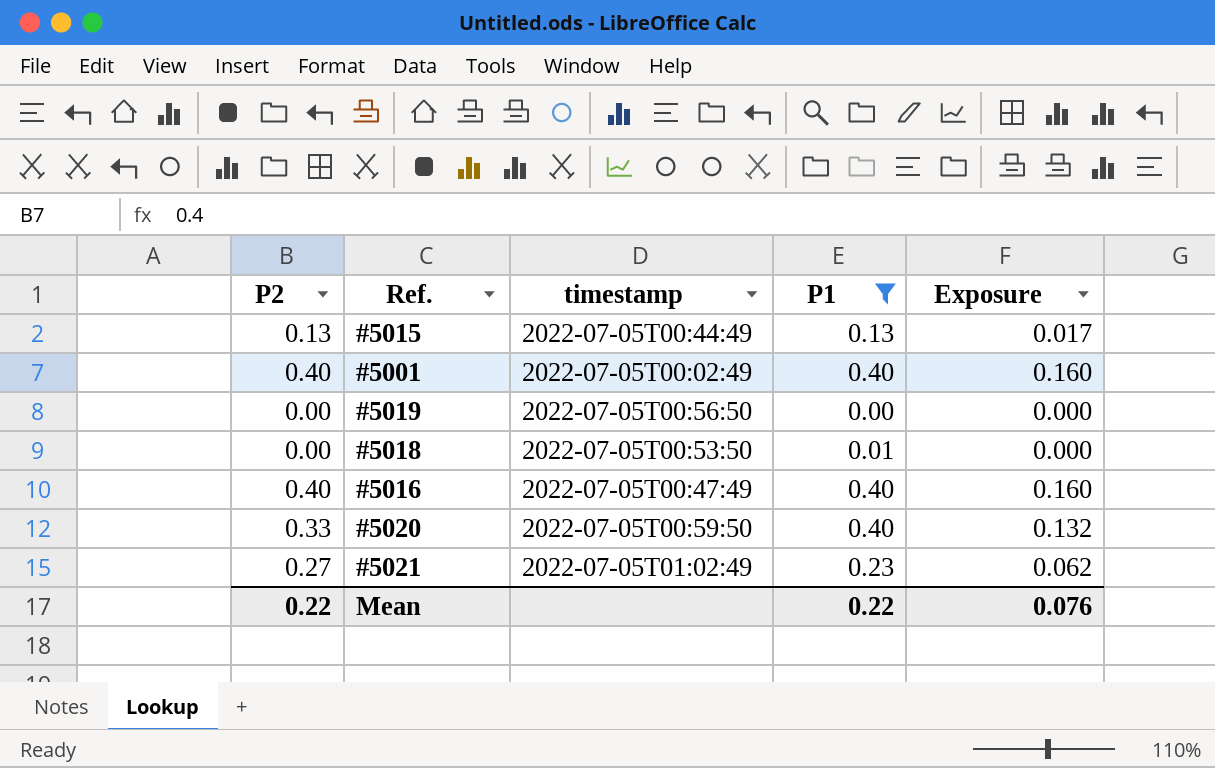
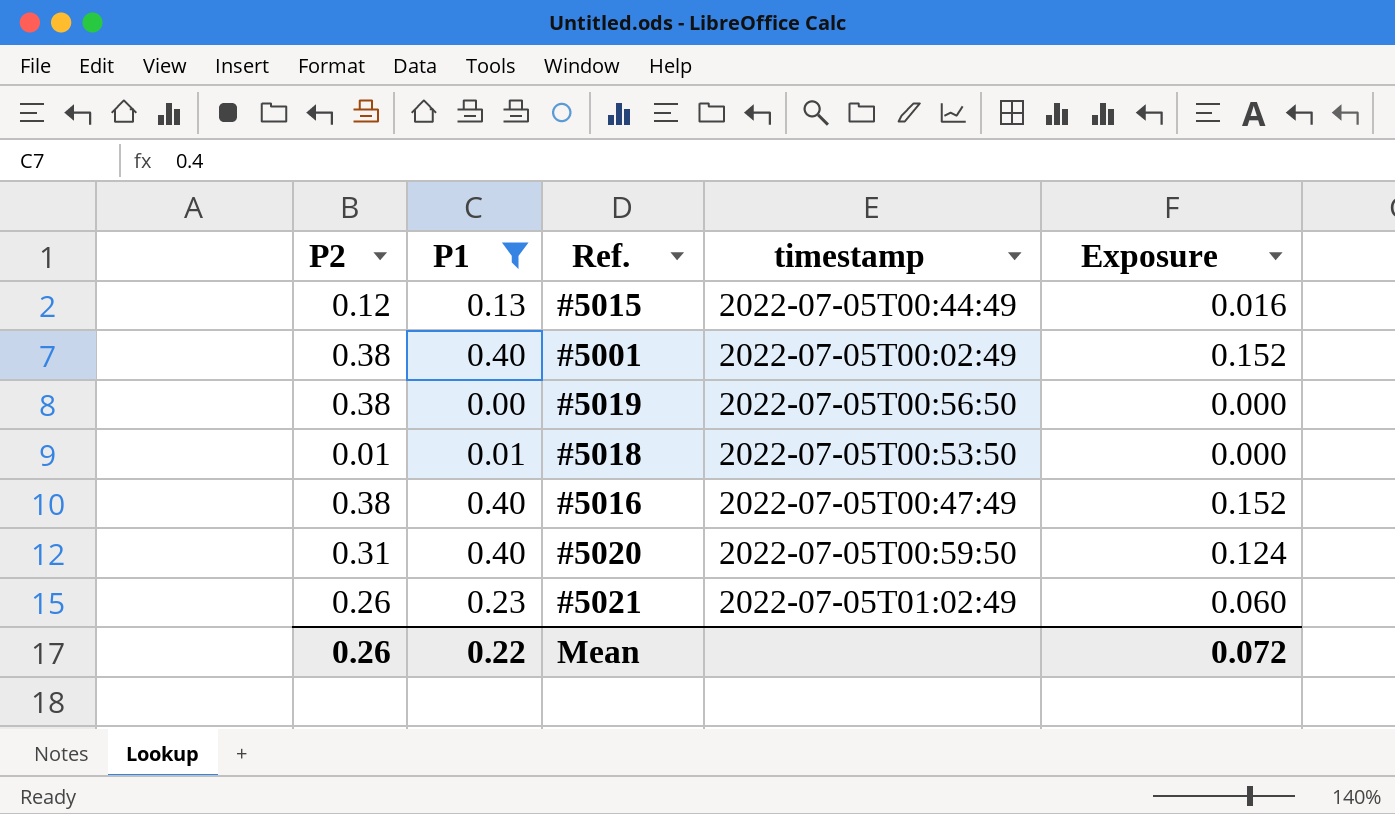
column P1 | position: 4 -> 2
#5015 | P2: 0.13 -> 0.12
#5015 | Exposure: 0.017 -> 0.016
#5001 | P2: 0.40 -> 0.38
#5001 | Exposure: 0.160 -> 0.152
#5019 | P2: 0.00 -> 0.38
#5018 | P2: 0.00 -> 0.01
#5016 | P2: 0.40 -> 0.38
#5016 | Exposure: 0.160 -> 0.152
#5020 | P2: 0.33 -> 0.31
#5020 | Exposure: 0.132 -> 0.124
#5021 | P2: 0.27 -> 0.26
#5021 | Exposure: 0.062 -> 0.060
Mean | P2: 0.22 -> 0.26
Mean | Exposure: 0.076 -> 0.072

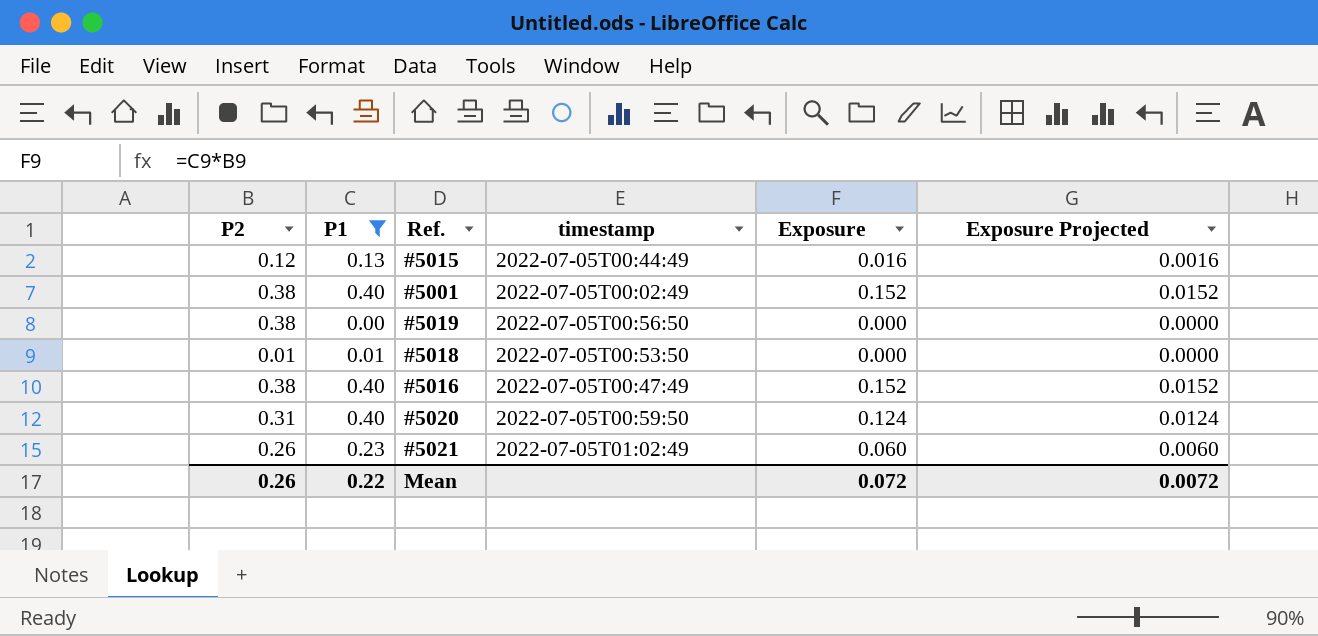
column Exposure Projected | formula: none -> [Exposure] * 0.1

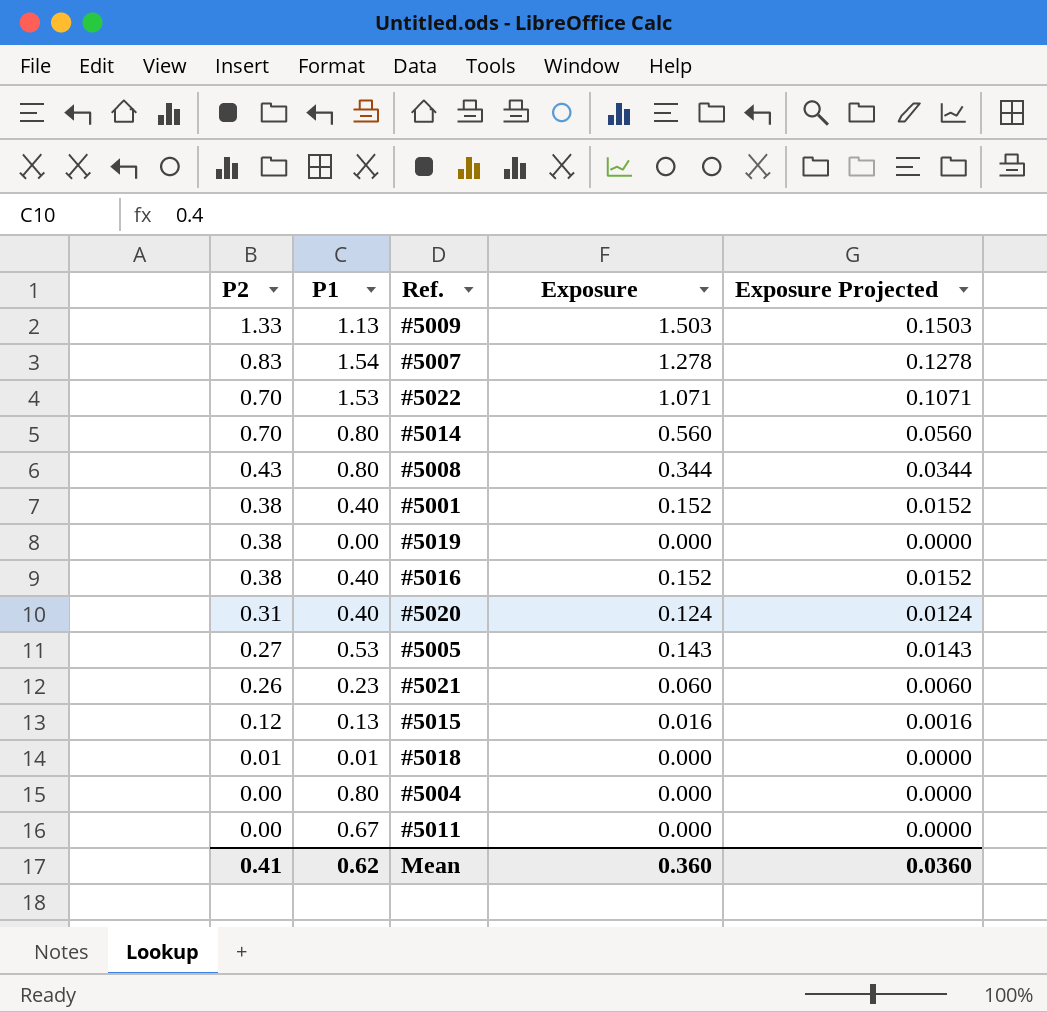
filter: P1 <= 0.40 -> none
row order: none -> P2 descending
column timestamp | position: 4 -> none
Mean | P2: 0.26 -> 0.41
Mean | P1: 0.22 -> 0.62
Mean | Exposure: 0.072 -> 0.360
Mean | Exposure Projected: 0.0072 -> 0.0360

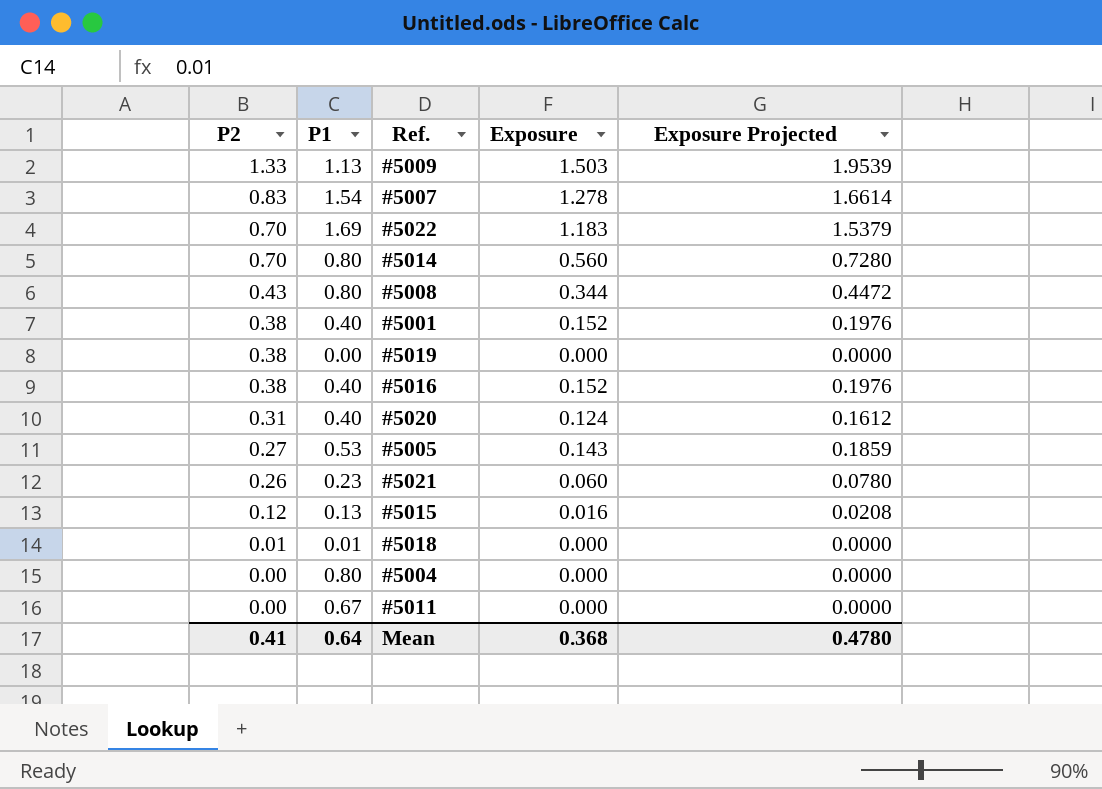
column Exposure Projected | formula: [Exposure] * 0.1 -> [Exposure] * 1.3
#5022 | P1: 1.53 -> 1.69
#5022 | Exposure: 1.071 -> 1.183
Mean | P1: 0.62 -> 0.64
Mean | Exposure: 0.360 -> 0.368
Mean | Exposure Projected: 0.0360 -> 0.4780

